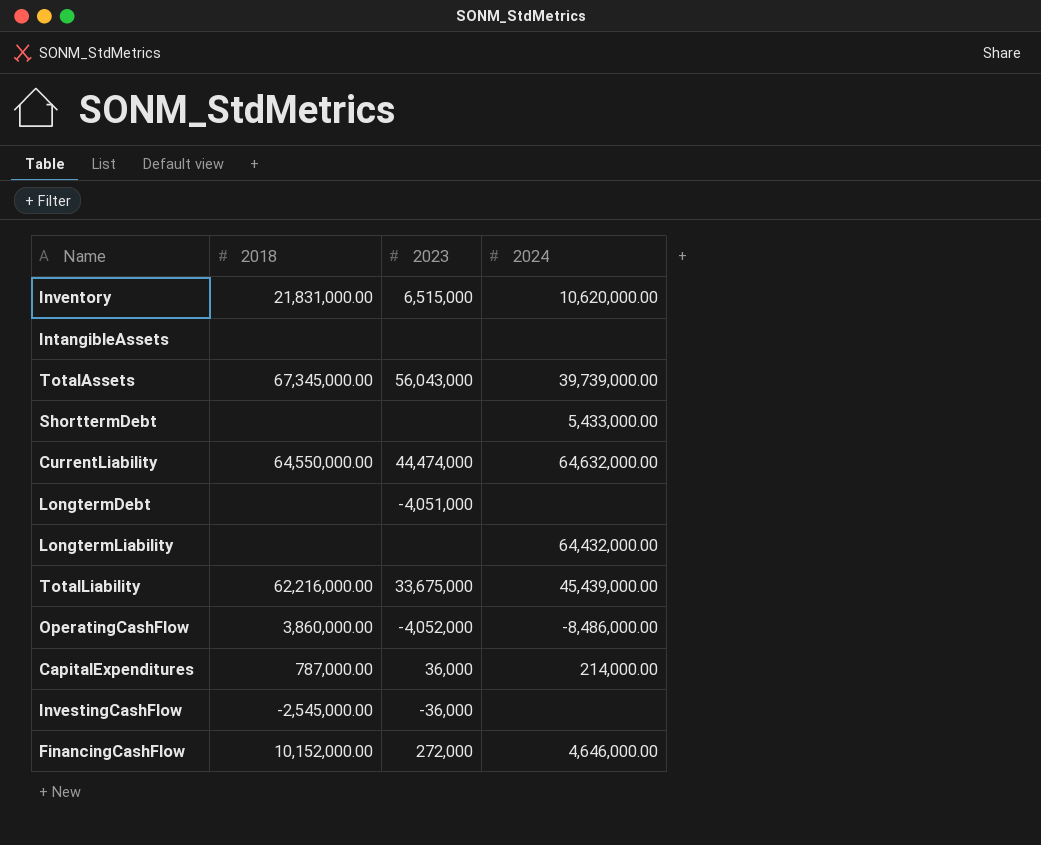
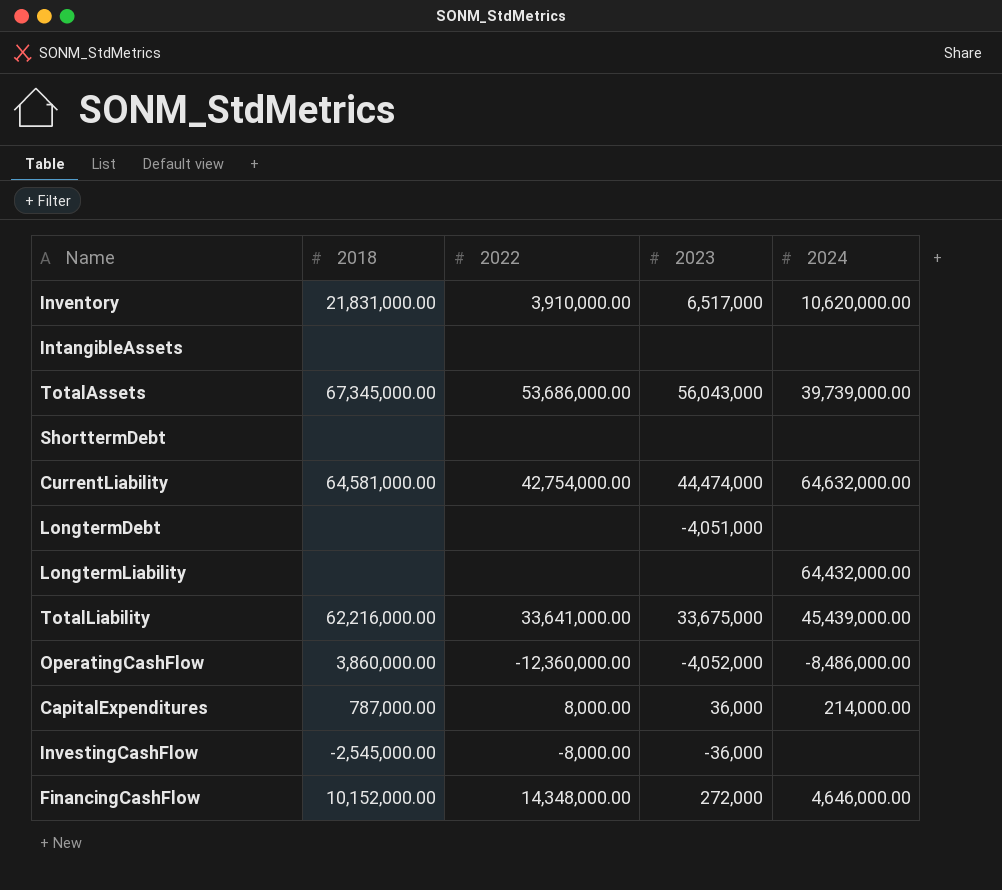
column 2022 | position: none -> 3
Inventory | 2023: 6,515,000 -> 6,517,000
ShorttermDebt | 2024: 5,433,000.00 -> none
CurrentLiability | 2018: 64,550,000.00 -> 64,581,000.00

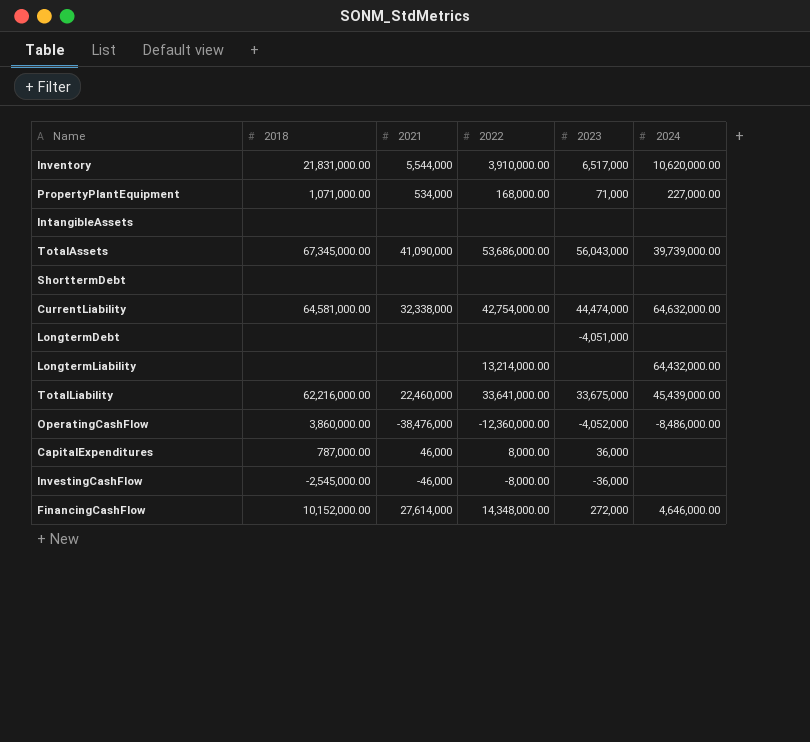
column 2021 | position: none -> 3
row PropertyPlantEquipment: none -> 1,071,000.00 | 534,000 | 168,000.00 | 71,000 | 227,000.00
LongtermLiability | 2022: none -> 13,214,000.00
CapitalExpenditures | 2024: 214,000.00 -> none

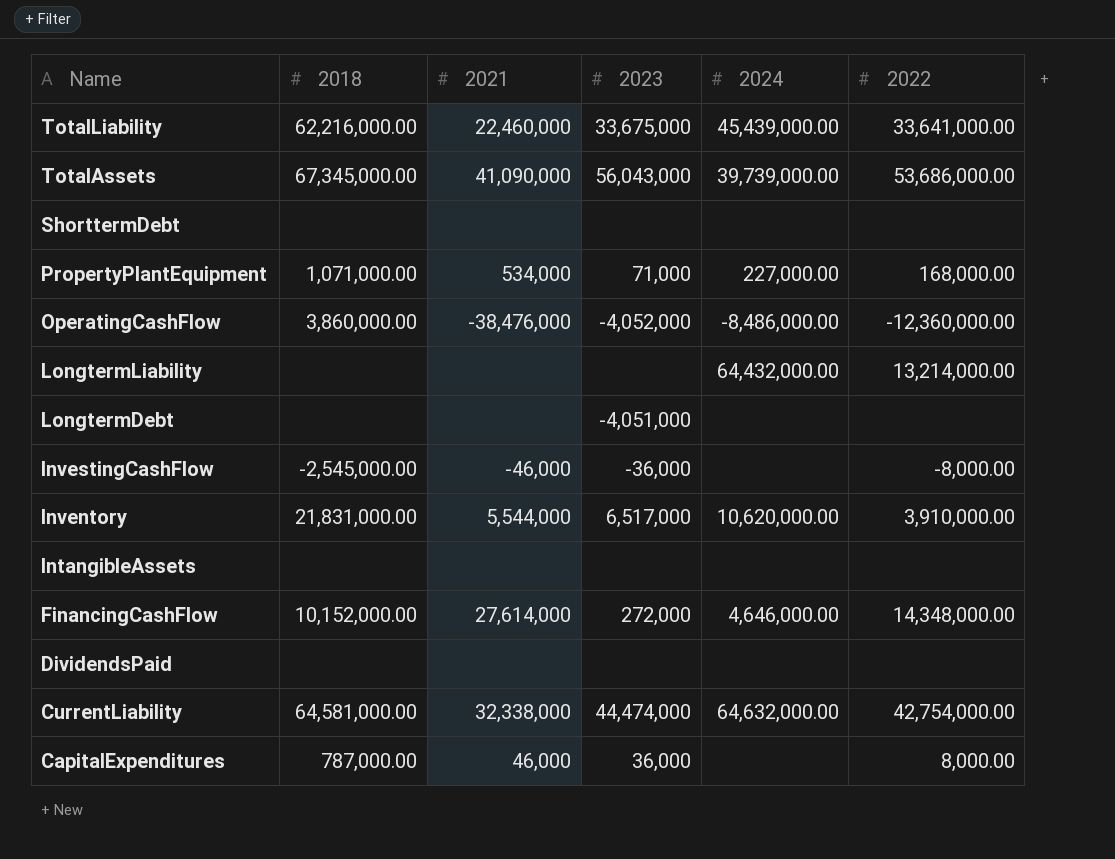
row order: none -> Name descending
column 2022 | position: 4 -> 6
row DividendsPaid: none -> none | none | none | none | none

